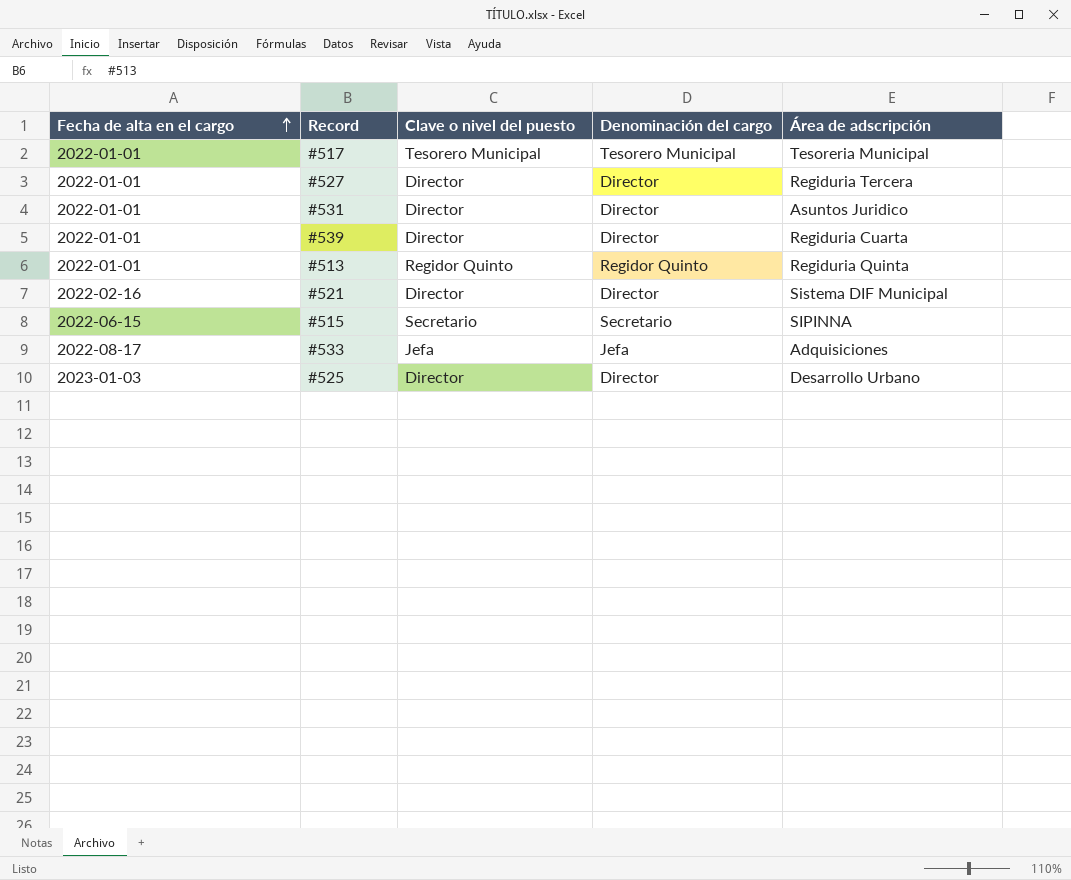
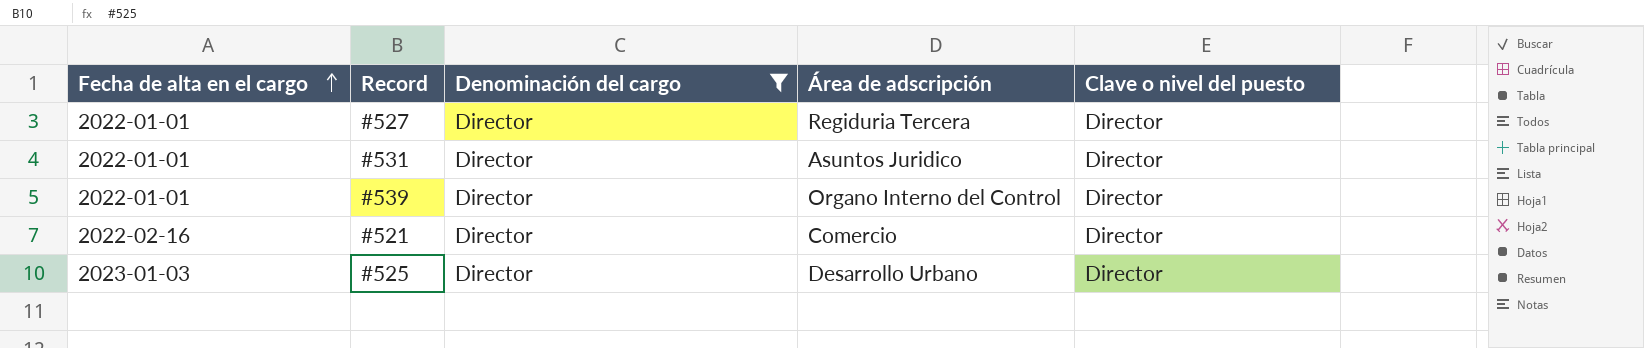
filter: none -> Denominación del cargo = Director
column Clave o nivel del puesto | position: 3 -> 5
#539 | Área de adscripción: Regiduria Cuarta -> Organo Interno del Control
#521 | Área de adscripción: Sistema DIF Municipal -> Comercio

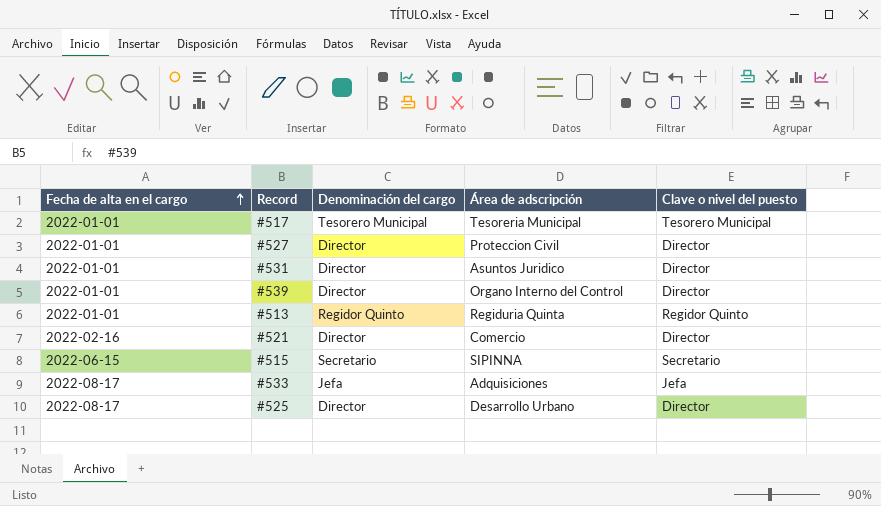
filter: Denominación del cargo = Director -> none
#527 | Área de adscripción: Regiduria Tercera -> Proteccion Civil
#525 | Fecha de alta en el cargo: 2023-01-03 -> 2022-08-17

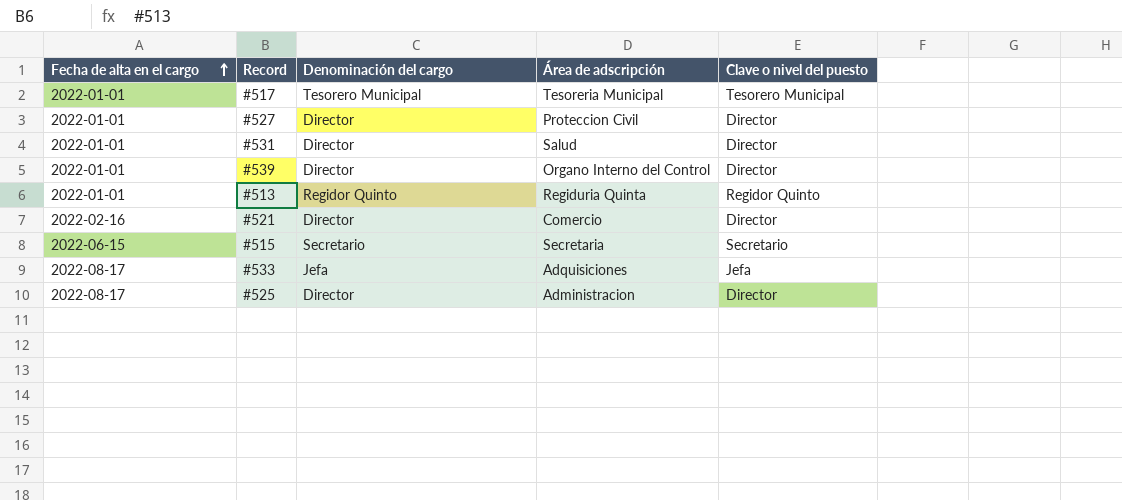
#531 | Área de adscripción: Asuntos Juridico -> Salud
#515 | Área de adscripción: SIPINNA -> Secretaria
#525 | Área de adscripción: Desarrollo Urbano -> Administracion

